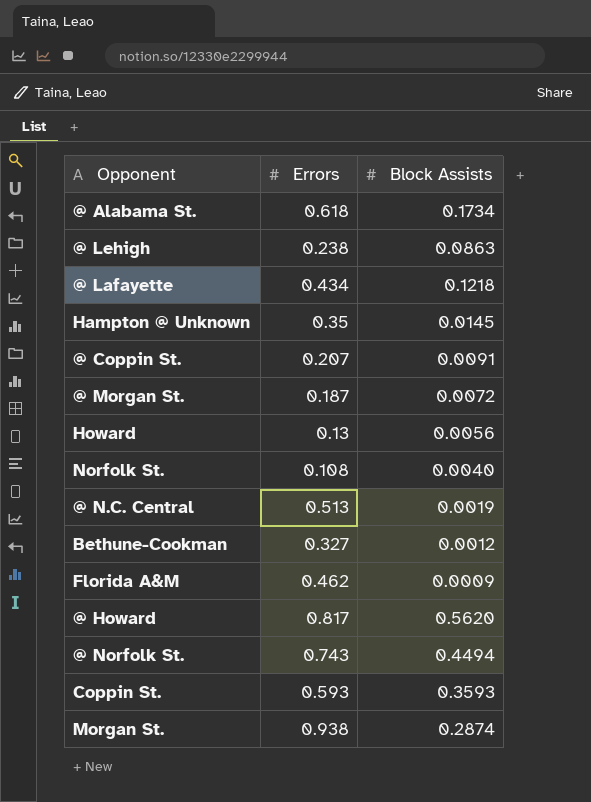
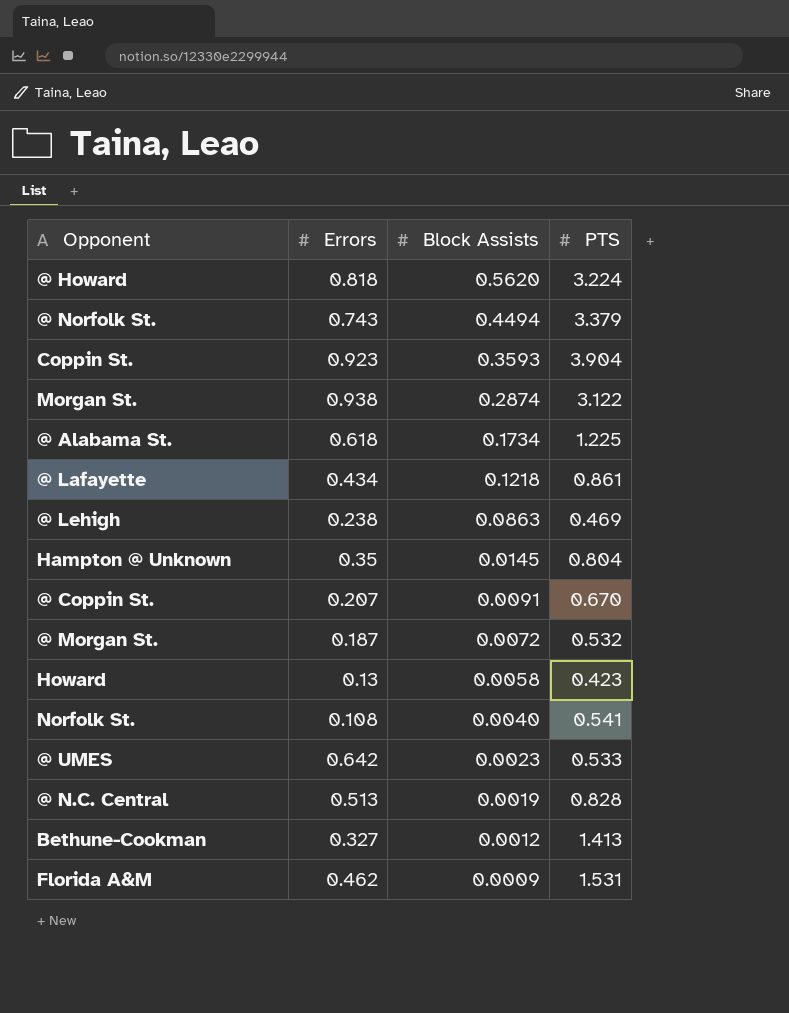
row order: none -> Block Assists descending
column PTS | position: none -> 4
@ Howard | Errors: 0.817 -> 0.818
Coppin St. | Errors: 0.593 -> 0.923
Howard | Block Assists: 0.0056 -> 0.0058
row @ UMES: none -> 0.642 | 0.0023 | 0.533

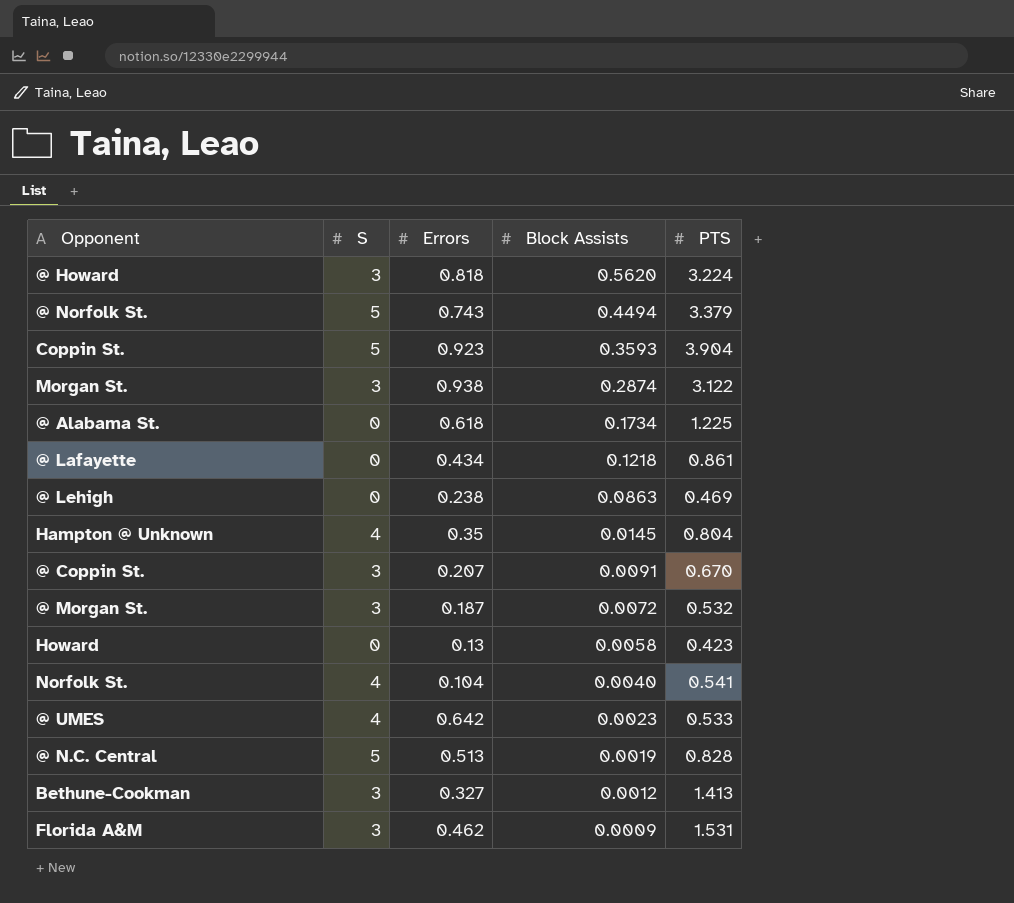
column S | position: none -> 2
Norfolk St. | Errors: 0.108 -> 0.104

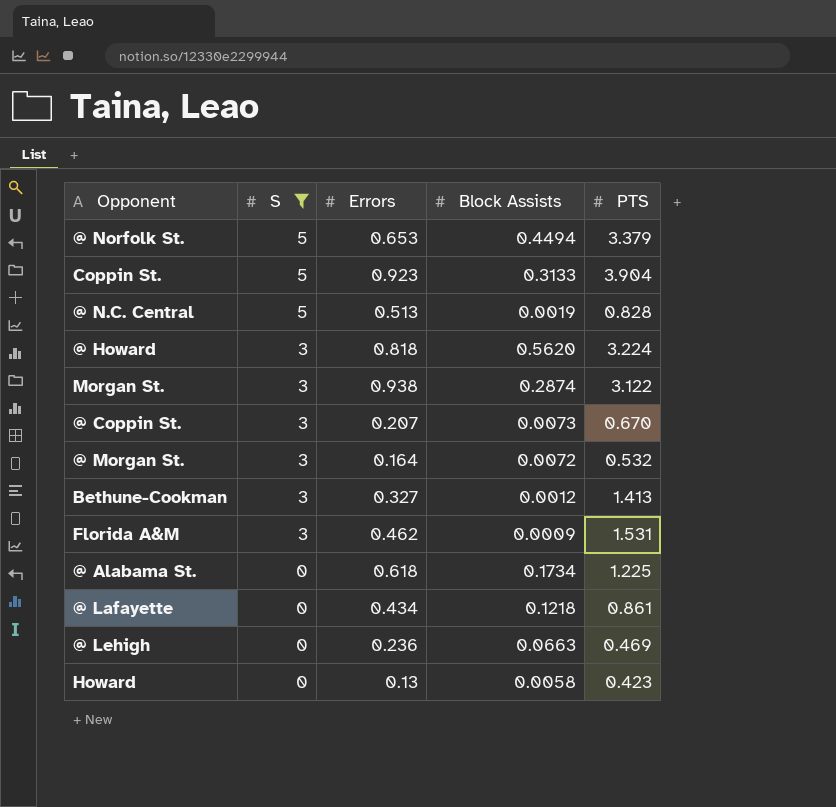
filter: none -> S != 4
row order: Block Assists descending -> S descending
@ Norfolk St. | Errors: 0.743 -> 0.653
Coppin St. | Block Assists: 0.3593 -> 0.3133
@ Coppin St. | Block Assists: 0.0091 -> 0.0073
@ Morgan St. | Errors: 0.187 -> 0.164
@ Lehigh | Errors: 0.238 -> 0.236
@ Lehigh | Block Assists: 0.0863 -> 0.0663

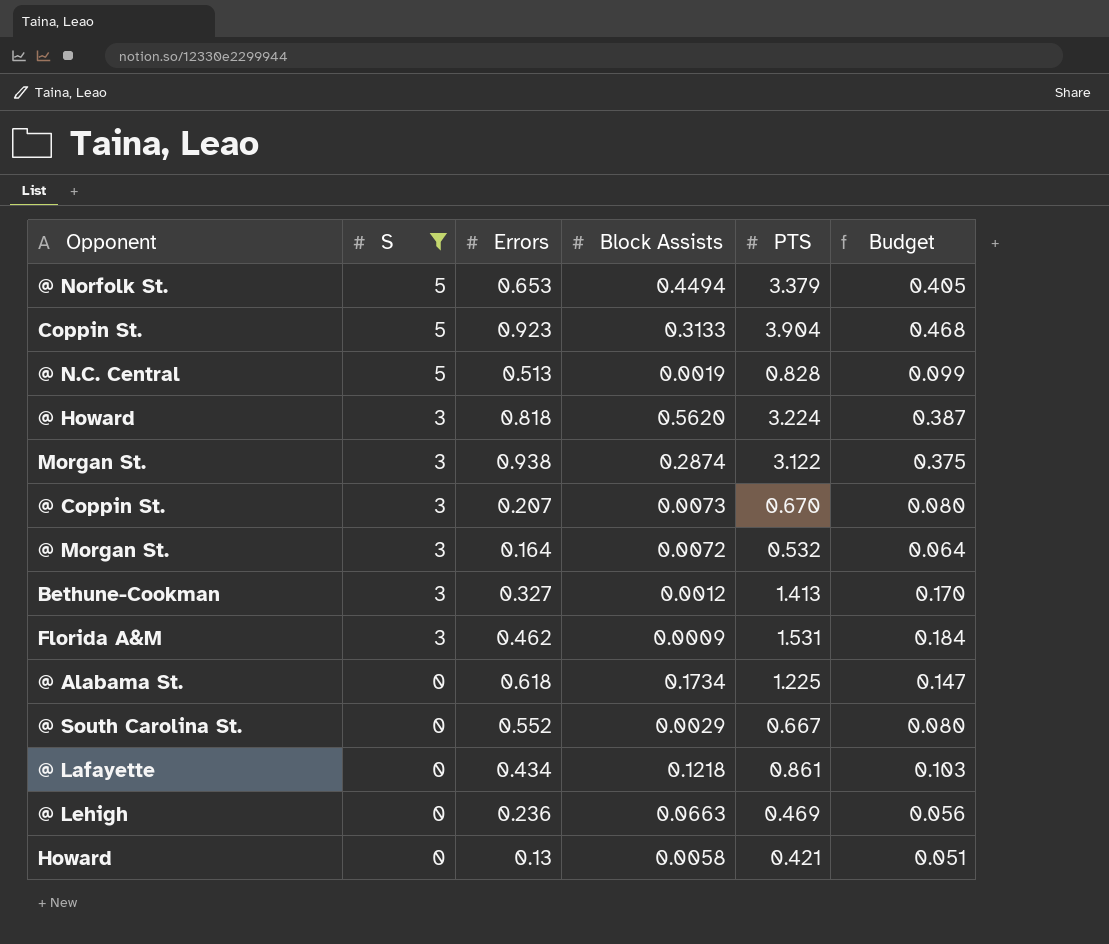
column Budget | formula: none -> [PTS] * 0.12
row @ South Carolina St.: none -> 0 | 0.552 | 0.0029 | 0.667 | 0.080
Howard | PTS: 0.423 -> 0.421

